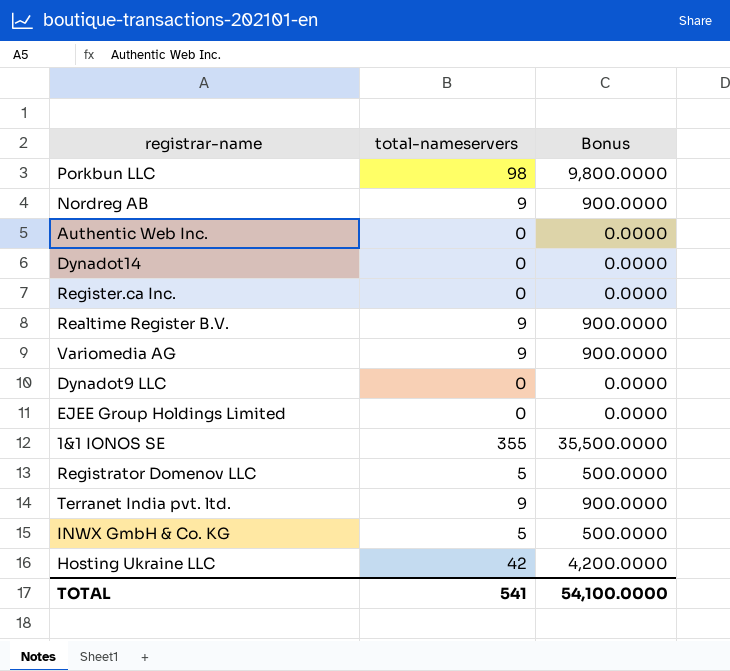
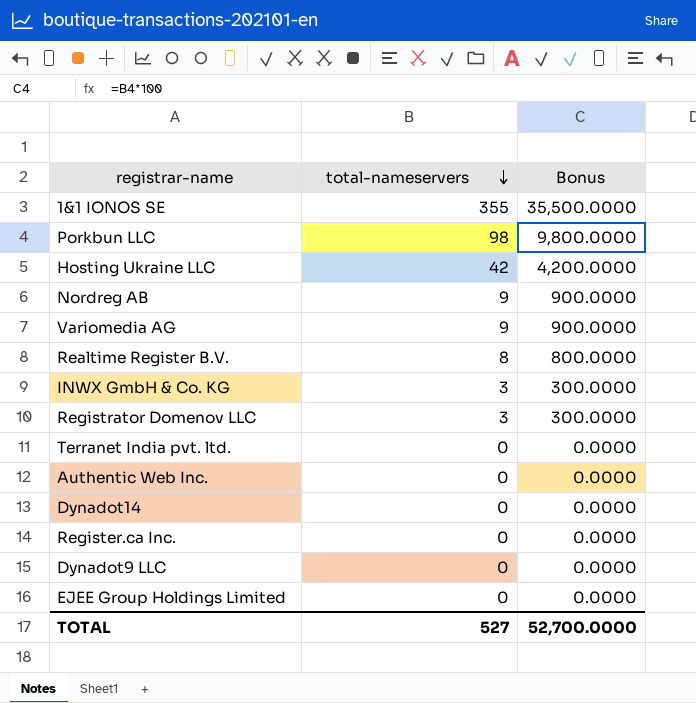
row order: none -> total-nameservers descending
Realtime Register B.V. | total-nameservers: 9 -> 8
Realtime Register B.V. | Bonus: 900.0000 -> 800.0000
INWX GmbH & Co. KG | total-nameservers: 5 -> 3
INWX GmbH & Co. KG | Bonus: 500.0000 -> 300.0000
Registrator Domenov LLC | total-nameservers: 5 -> 3
Registrator Domenov LLC | Bonus: 500.0000 -> 300.0000
Terranet India pvt. ltd. | total-nameservers: 9 -> 0
Terranet India pvt. ltd. | Bonus: 900.0000 -> 0.0000
TOTAL | total-nameservers: 541 -> 527
TOTAL | Bonus: 54,100.0000 -> 52,700.0000

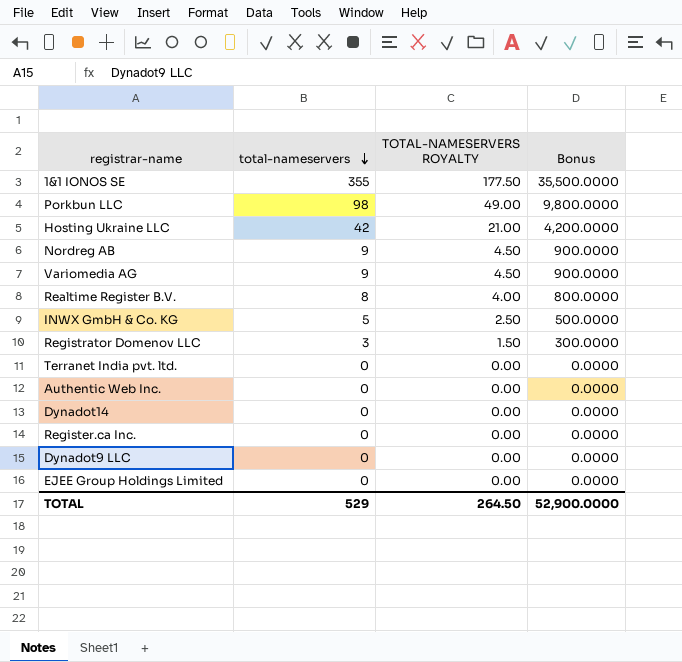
column TOTAL-NAMESERVERS ROYALTY | formula: none -> [total-nameservers] * 0.5
INWX GmbH & Co. KG | total-nameservers: 3 -> 5
INWX GmbH & Co. KG | Bonus: 300.0000 -> 500.0000
TOTAL | total-nameservers: 527 -> 529
TOTAL | Bonus: 52,700.0000 -> 52,900.0000

